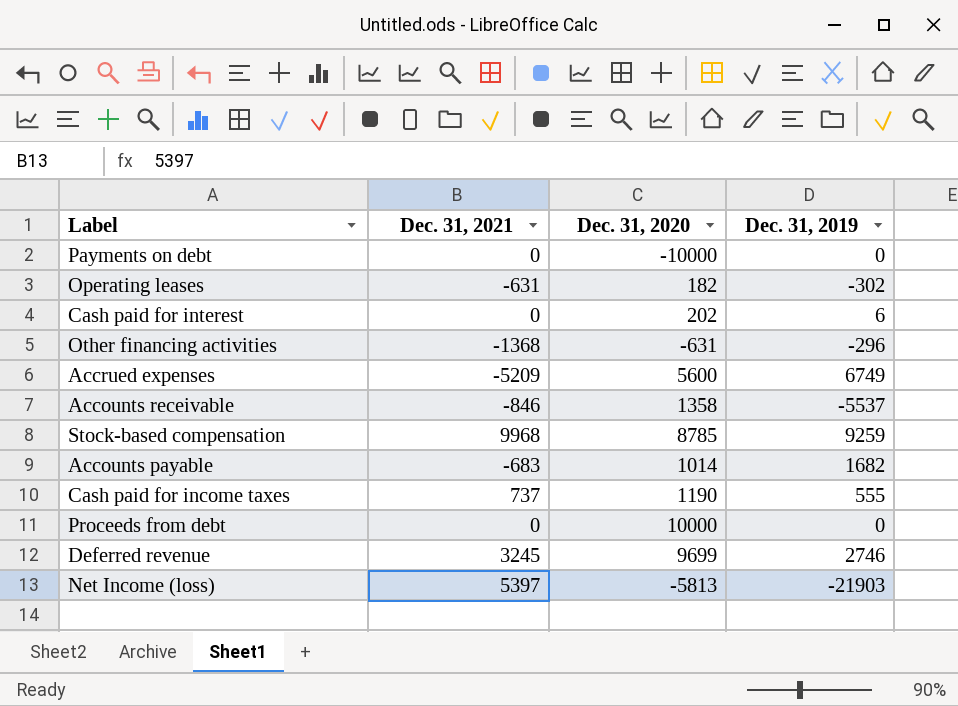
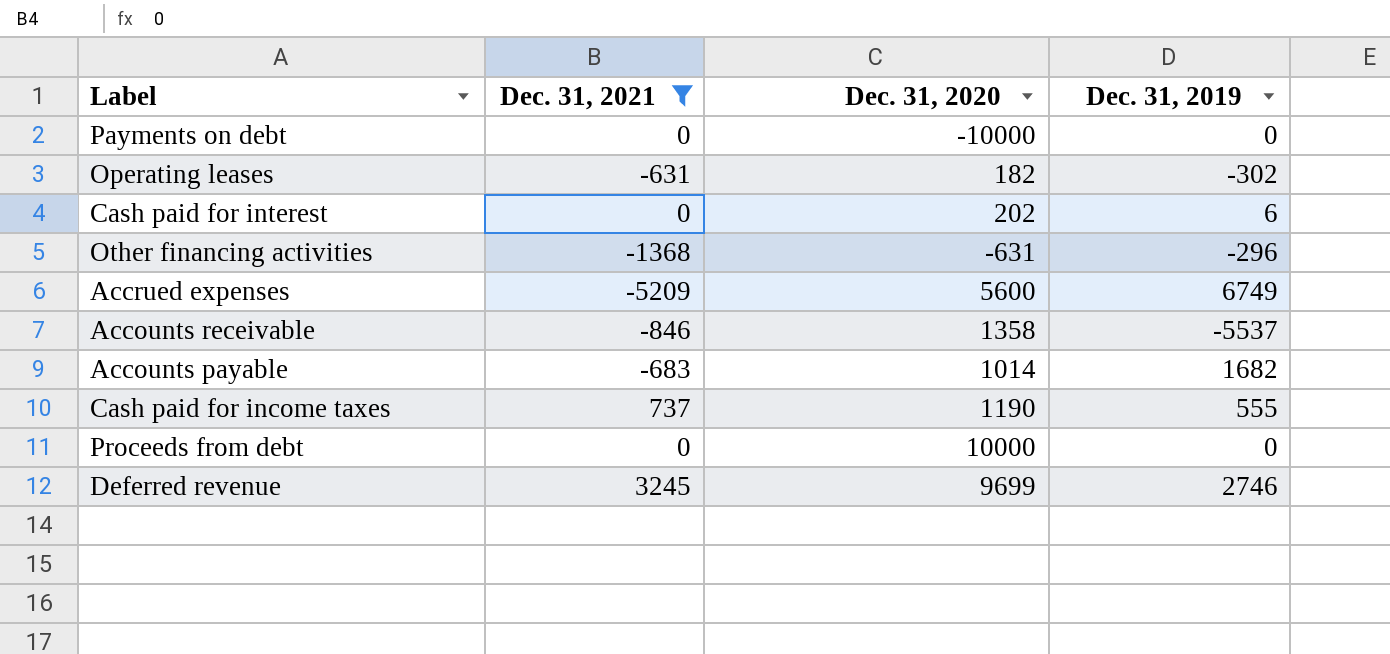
filter: none -> Dec. 31, 2021 <= 3245

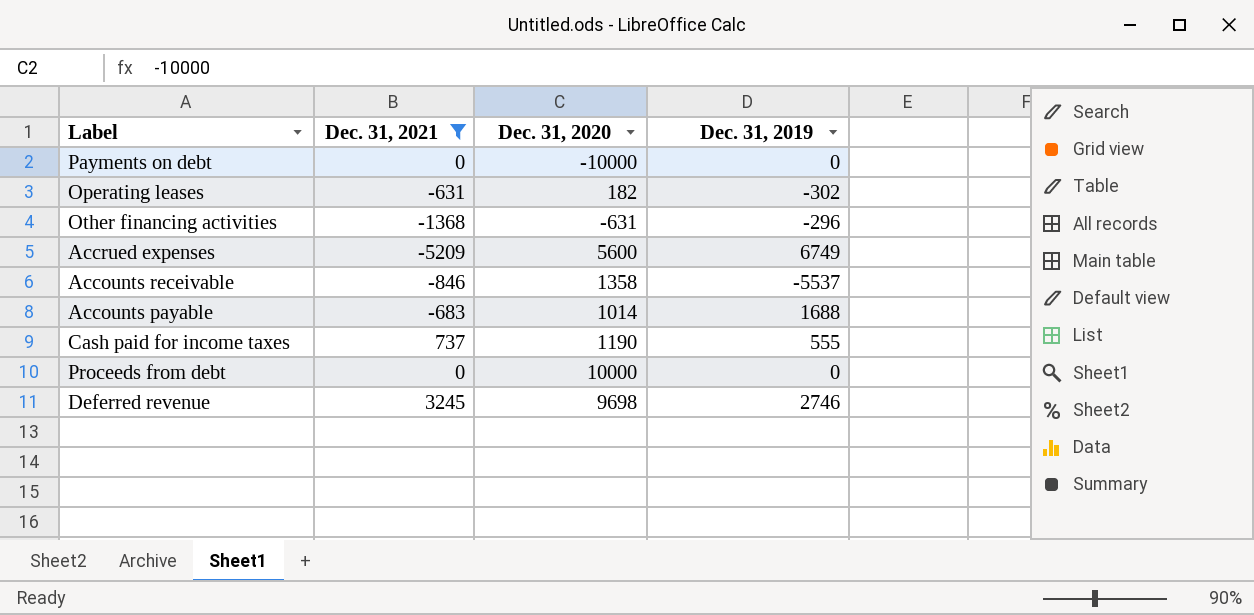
row Cash paid for interest: 0 | 202 | 6 -> none
Accounts payable | Dec. 31, 2019: 1682 -> 1688
Deferred revenue | Dec. 31, 2020: 9699 -> 9698

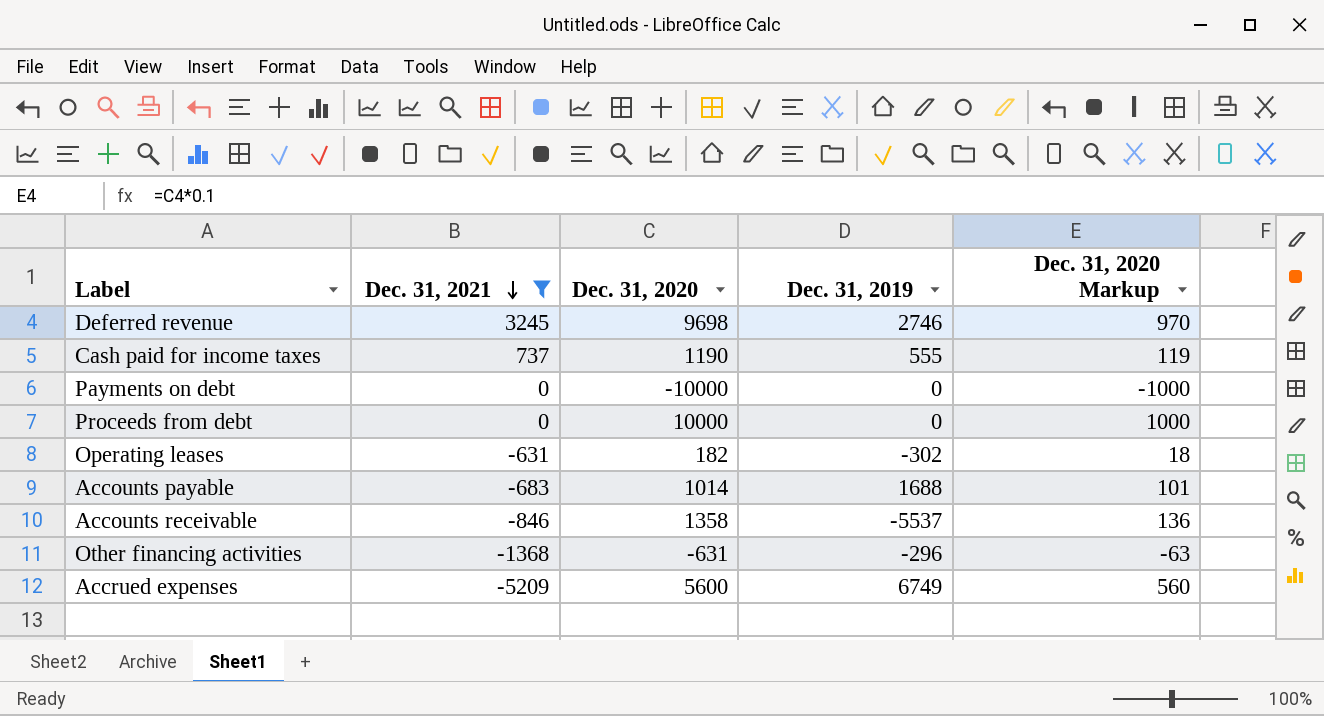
row order: none -> Dec. 31, 2021 descending
column Dec. 31, 2020 Markup | formula: none -> [Dec. 31, 2020] * 0.1

